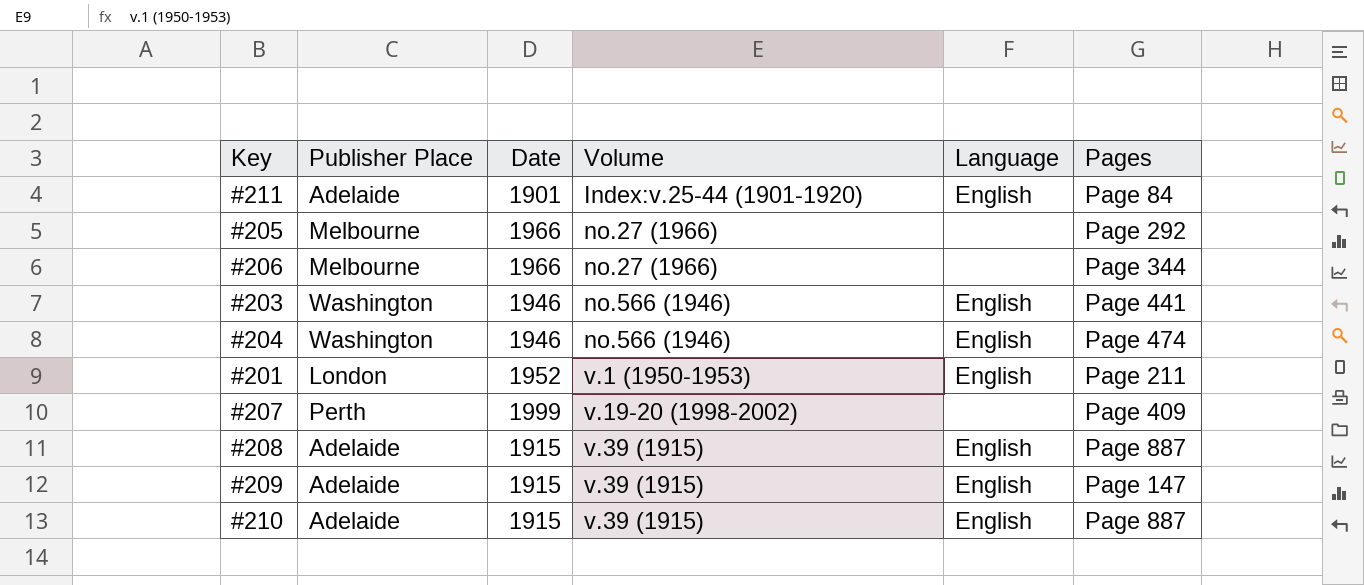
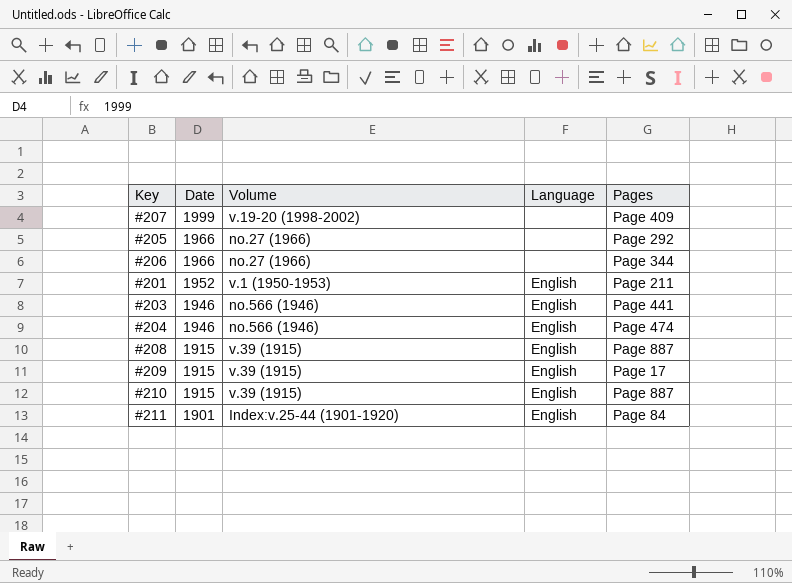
row order: Volume ascending -> Date descending
column Publisher Place | position: 2 -> none
#209 | Pages: Page 147 -> Page 17

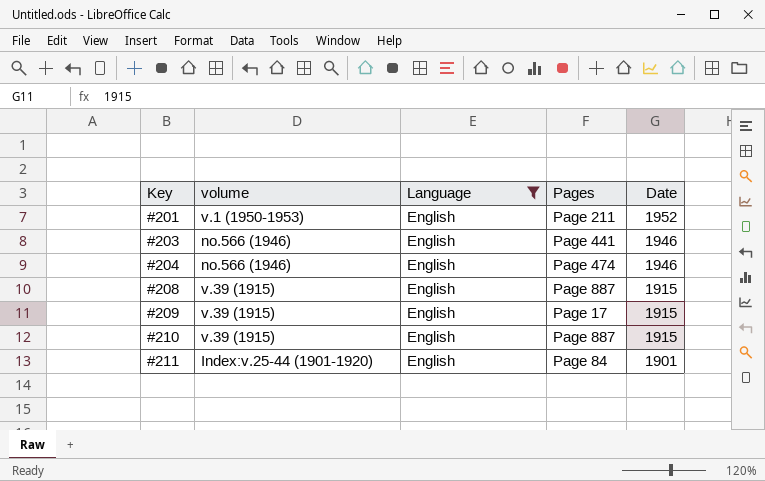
filter: none -> Language = English
column name: Volume -> volume
column Date | position: 2 -> 5

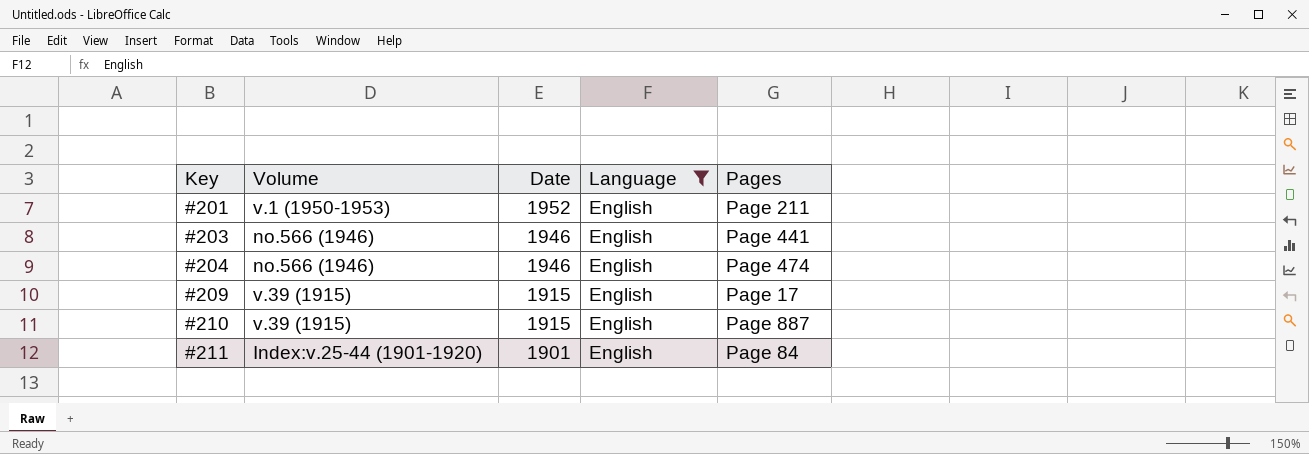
column name: volume -> Volume
column Date | position: 5 -> 3
row #208: v.39 (1915) | English | Page 887 | 1915 -> none

